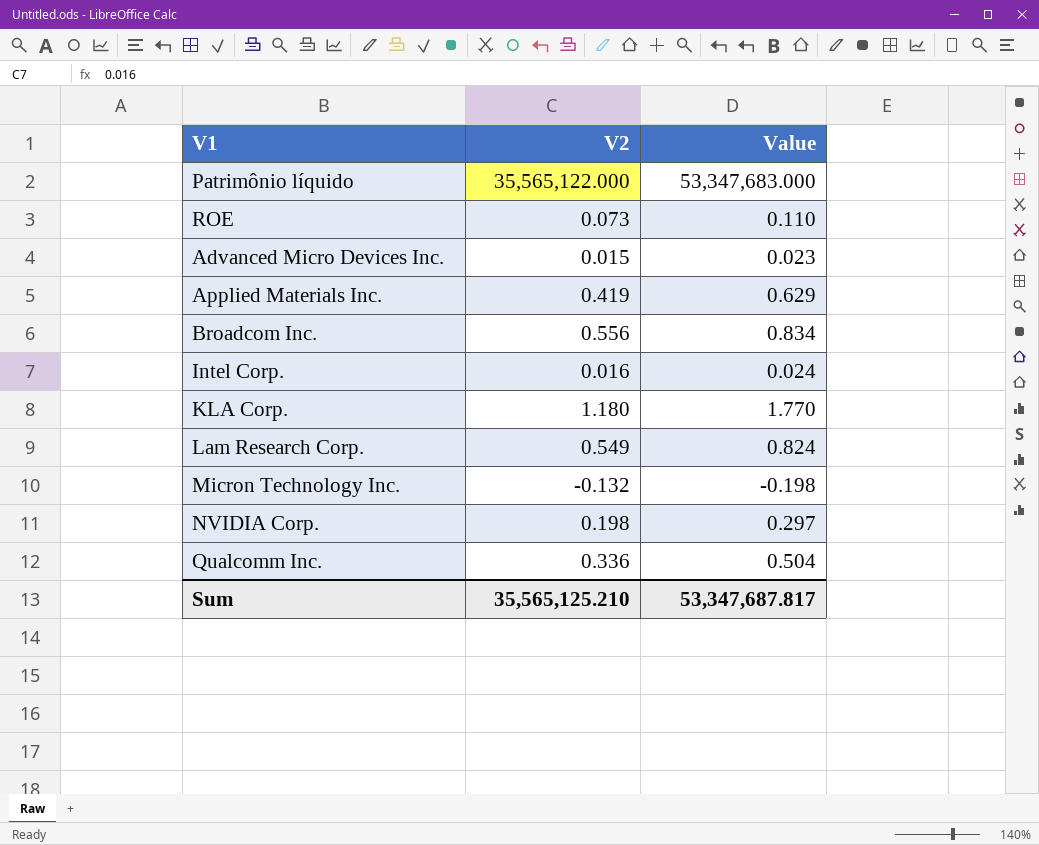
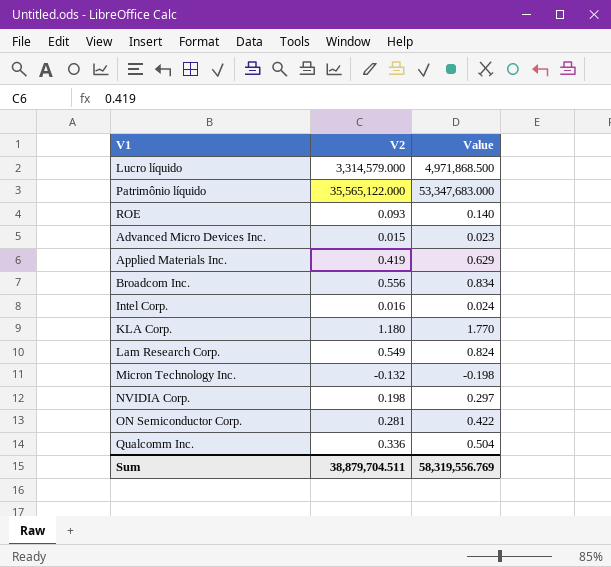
row Lucro líquido: none -> 3,314,579.000 | 4,971,868.500
ROE | V2: 0.073 -> 0.093
ROE | Value: 0.110 -> 0.140
row ON Semiconductor Corp.: none -> 0.281 | 0.422
Sum | V2: 35,565,125.210 -> 38,879,704.511
Sum | Value: 53,347,687.817 -> 58,319,556.769

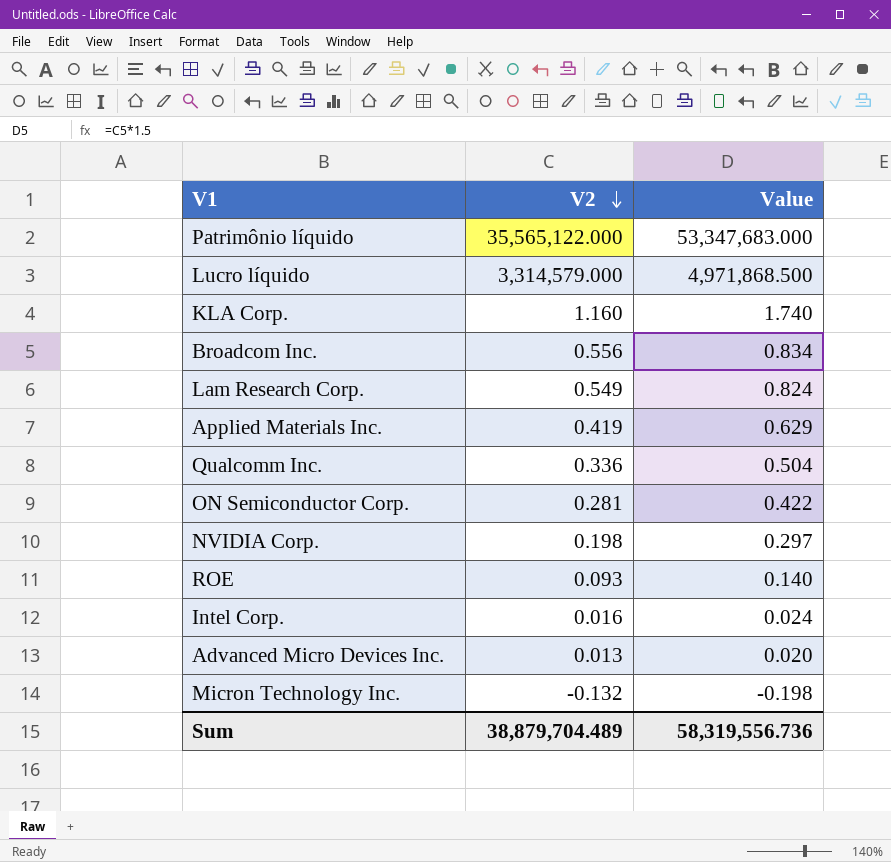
row order: none -> V2 descending
KLA Corp. | V2: 1.180 -> 1.160
KLA Corp. | Value: 1.770 -> 1.740
Advanced Micro Devices Inc. | V2: 0.015 -> 0.013
Advanced Micro Devices Inc. | Value: 0.023 -> 0.020
Sum | V2: 38,879,704.511 -> 38,879,704.489
Sum | Value: 58,319,556.769 -> 58,319,556.736

